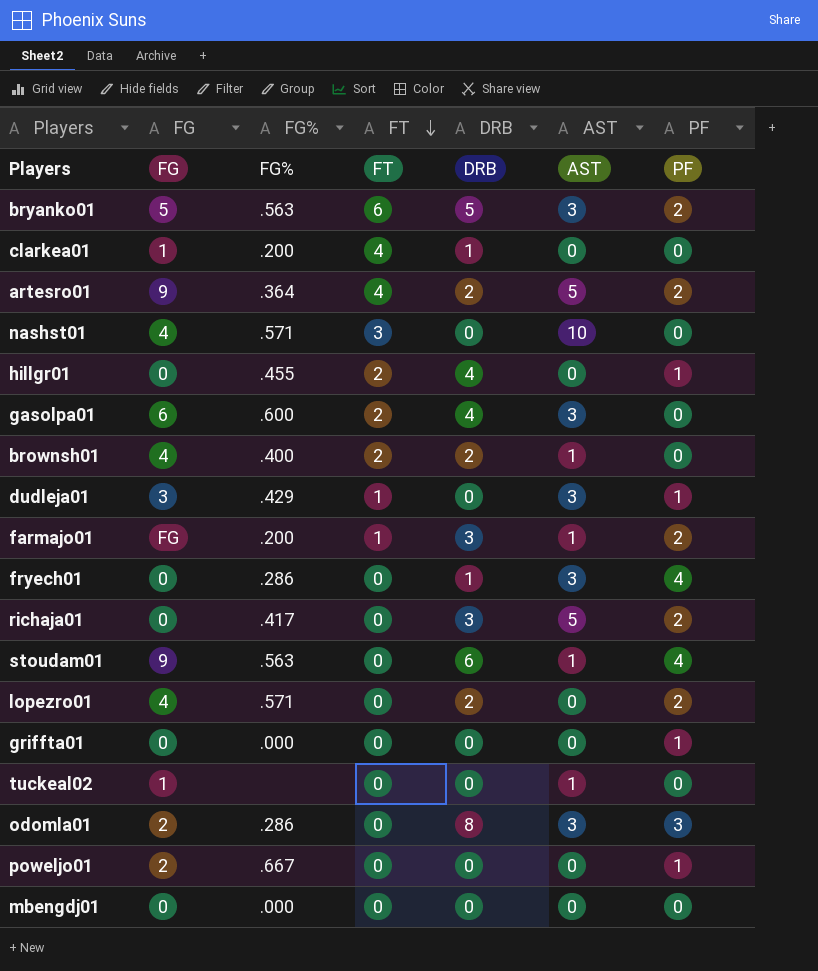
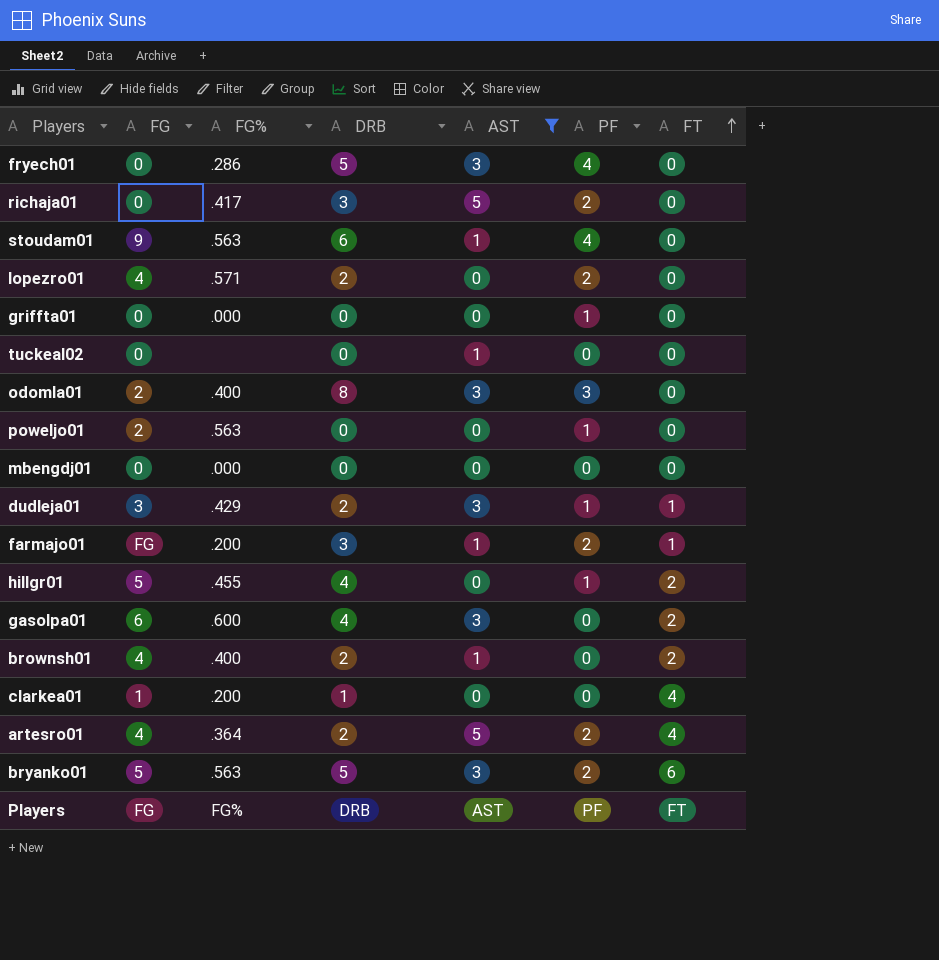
filter: none -> AST != 10
row order: FT descending -> FT ascending
column FT | position: 4 -> 7
fryech01 | DRB: 1 -> 5
tuckeal02 | FG: 1 -> 0
odomla01 | FG%: .286 -> .400
poweljo01 | FG%: .667 -> .563
dudleja01 | DRB: 0 -> 2
hillgr01 | FG: 0 -> 5
artesro01 | FG: 9 -> 4

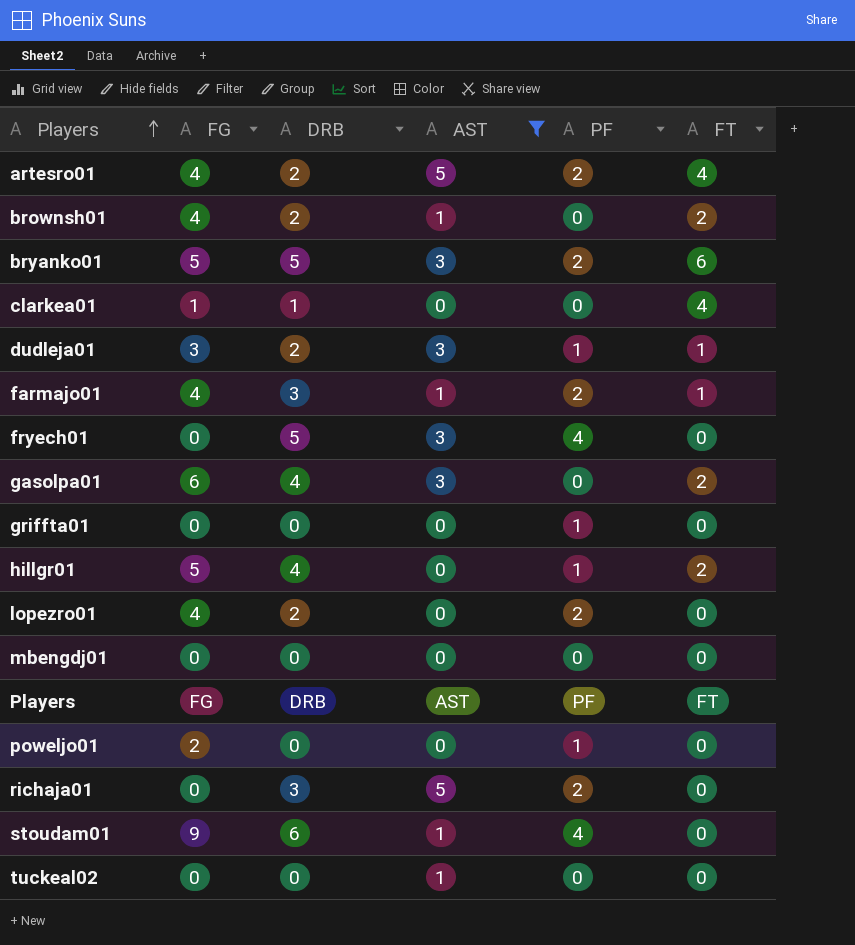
row order: FT ascending -> Players ascending
column FG% | position: 3 -> none
row odomla01: 2 | .400 | 8 | 3 | 3 | 0 -> none
farmajo01 | FG: FG -> 4

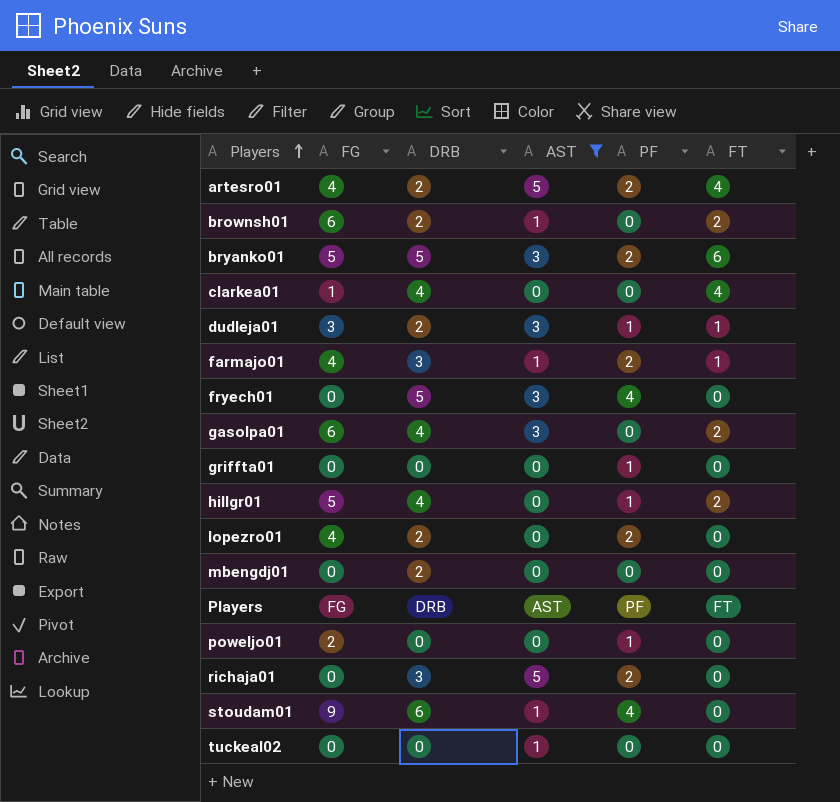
brownsh01 | FG: 4 -> 6
clarkea01 | DRB: 1 -> 4
mbengdj01 | DRB: 0 -> 2

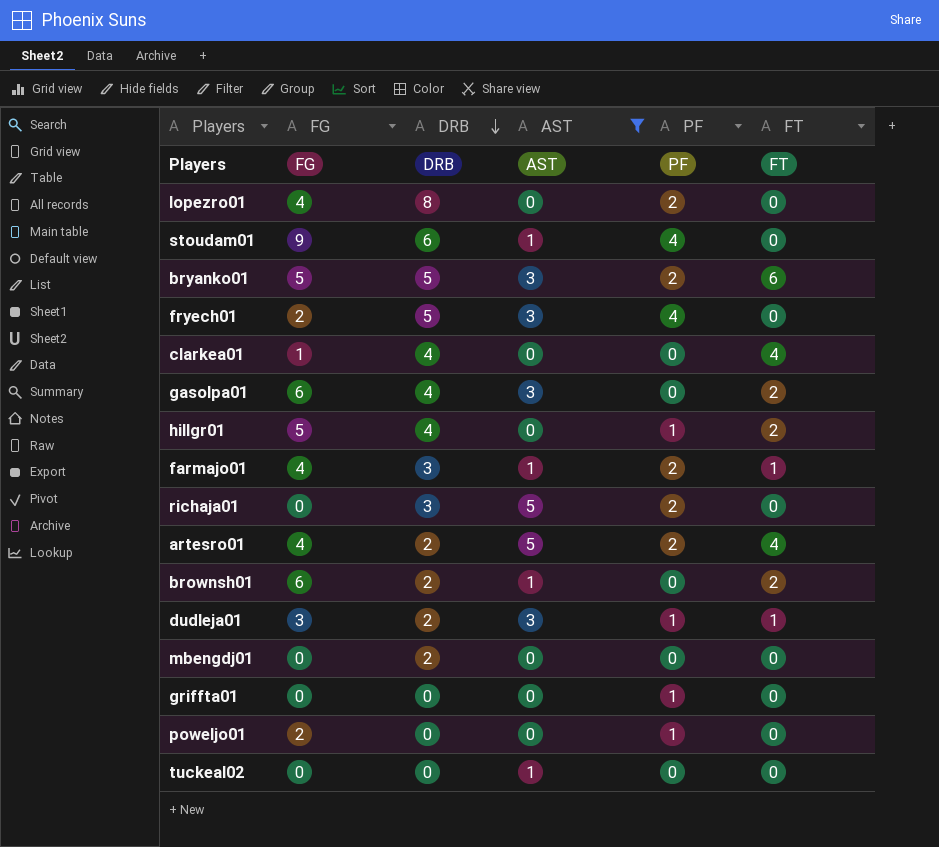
row order: Players ascending -> DRB descending
lopezro01 | DRB: 2 -> 8
fryech01 | FG: 0 -> 2

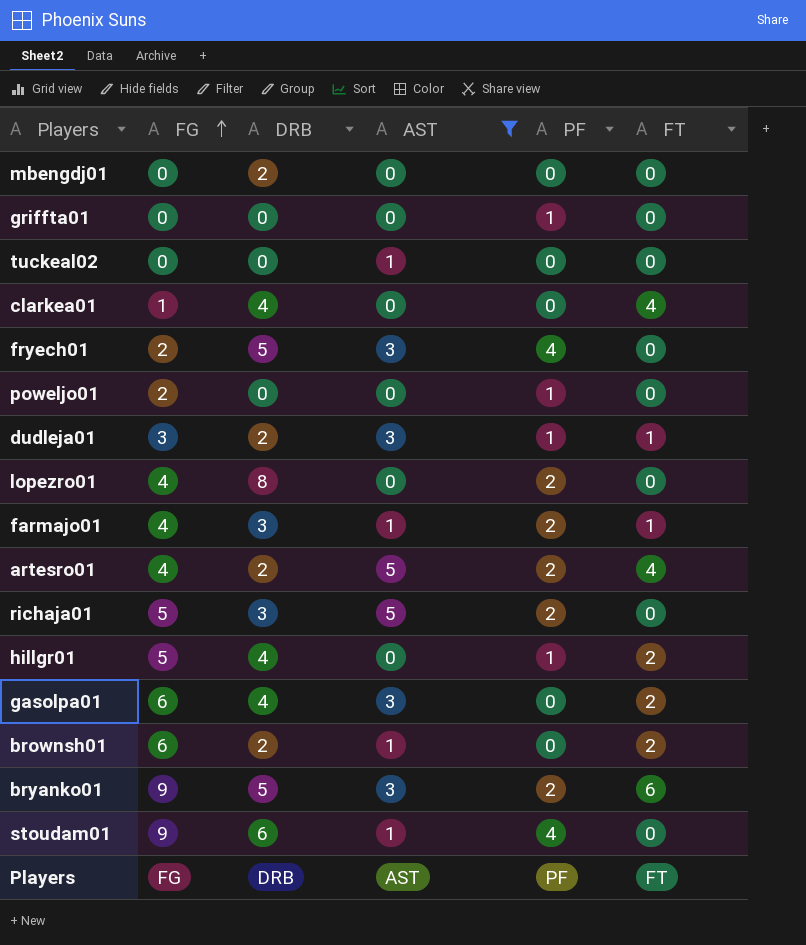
row order: DRB descending -> FG ascending
richaja01 | FG: 0 -> 5
bryanko01 | FG: 5 -> 9

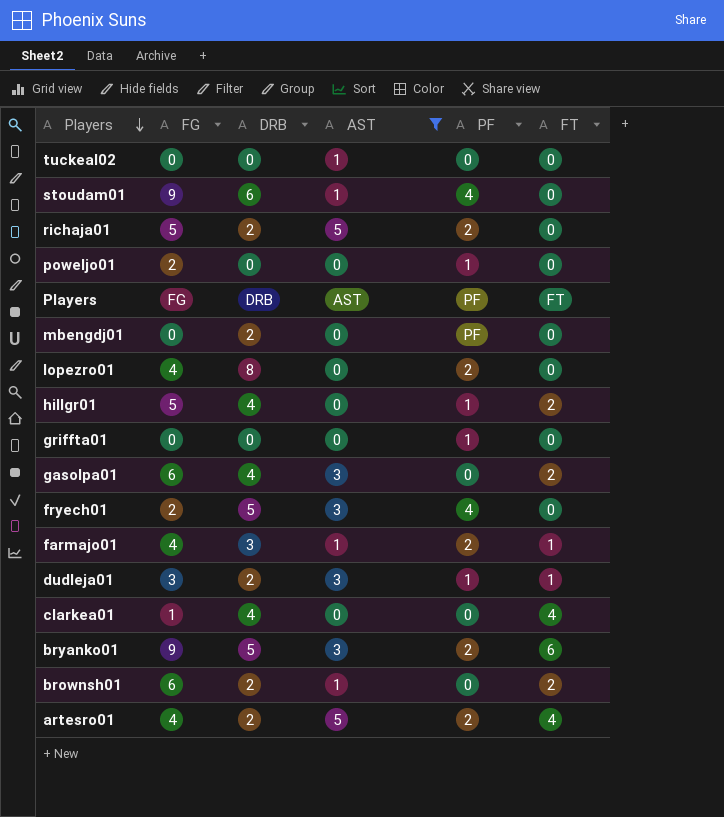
row order: FG ascending -> Players descending
richaja01 | DRB: 3 -> 2
mbengdj01 | PF: 0 -> PF

